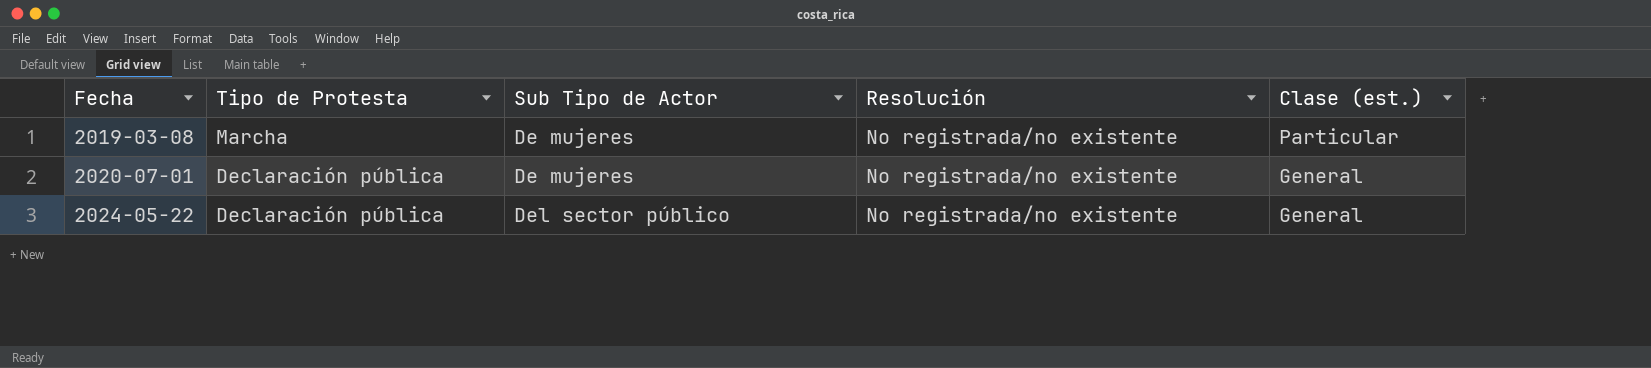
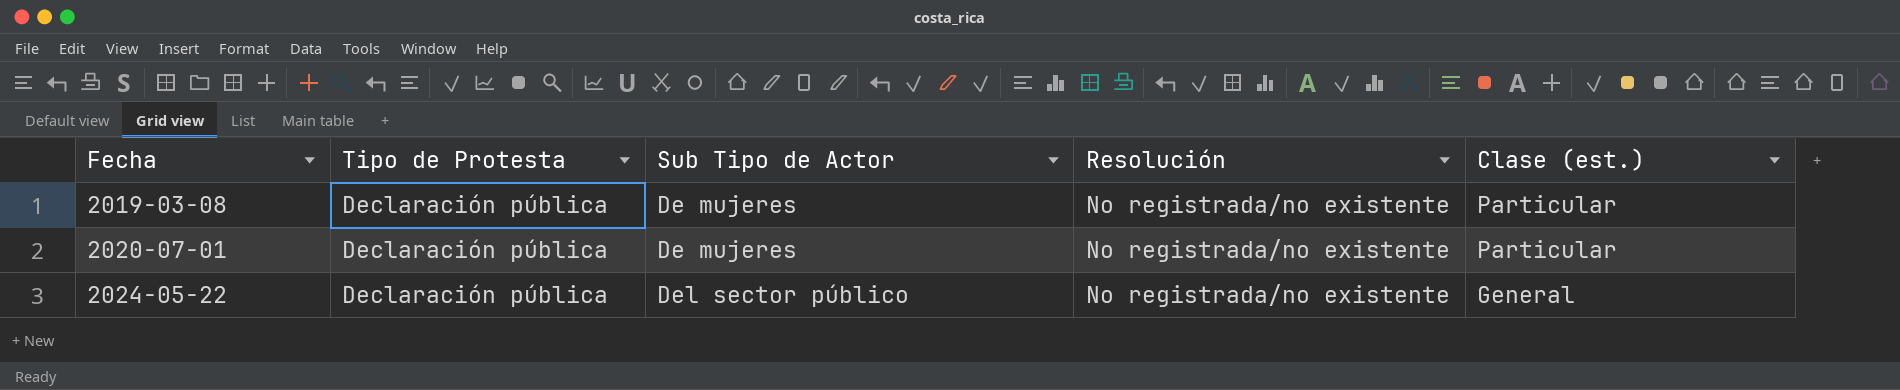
2019-03-08 | Tipo de Protesta: Marcha -> Declaración pública
2020-07-01 | Clase (est.): General -> Particular

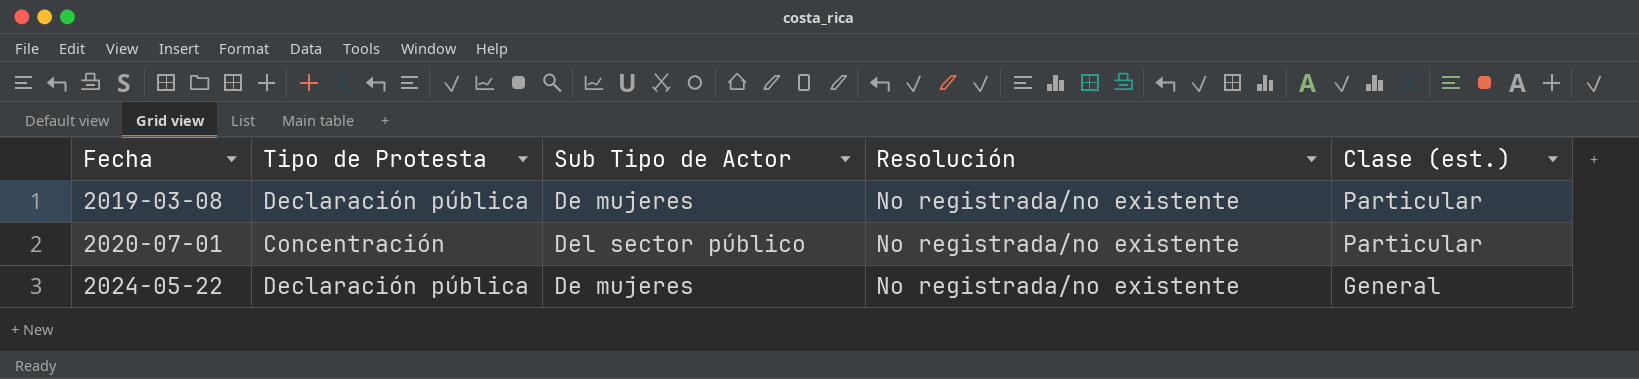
2020-07-01 | Tipo de Protesta: Declaración pública -> Concentración
2020-07-01 | Sub Tipo de Actor: De mujeres -> Del sector público
2024-05-22 | Sub Tipo de Actor: Del sector público -> De mujeres

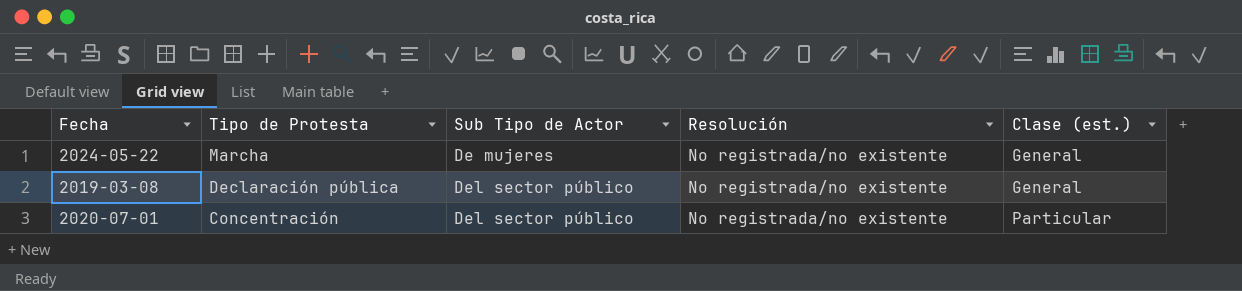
row order: Fecha ascending -> Tipo de Protesta descending
2024-05-22 | Tipo de Protesta: Declaración pública -> Marcha
2019-03-08 | Sub Tipo de Actor: De mujeres -> Del sector público
2019-03-08 | Clase (est.): Particular -> General

